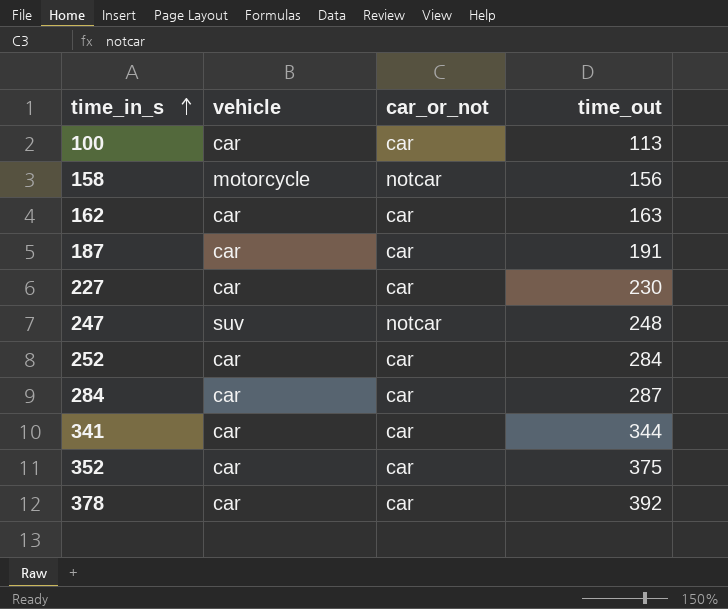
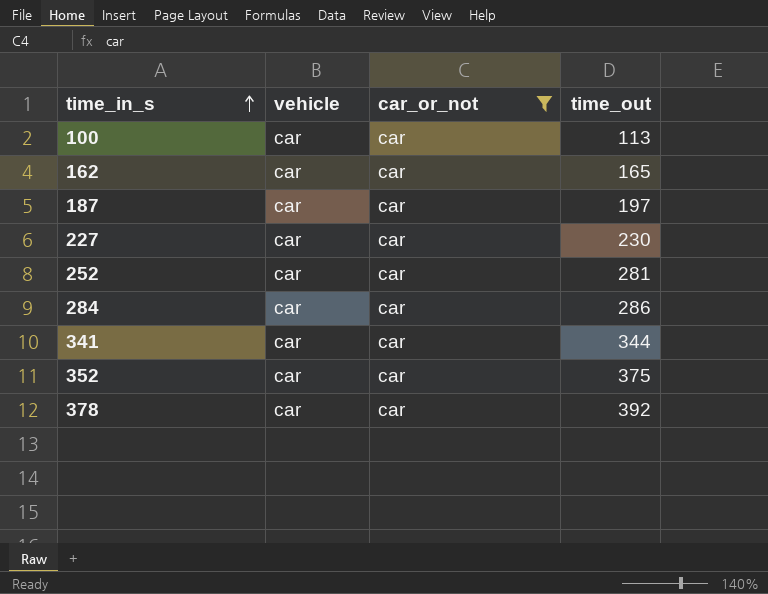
filter: none -> car_or_not = car
162 | time_out: 163 -> 165
187 | time_out: 191 -> 197
252 | time_out: 284 -> 281
284 | time_out: 287 -> 286

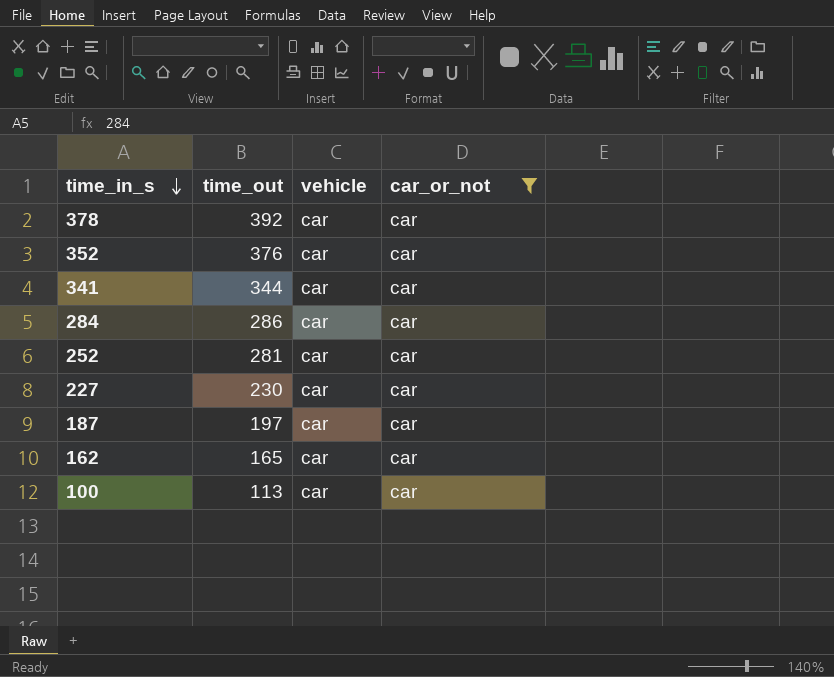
row order: time_in_s ascending -> time_in_s descending
column time_out | position: 4 -> 2
352 | time_out: 375 -> 376

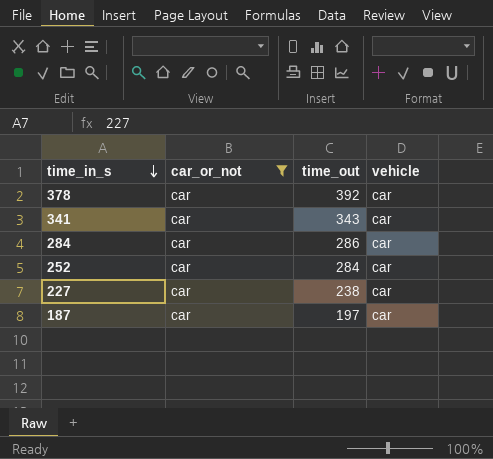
column car_or_not | position: 4 -> 2
row 352: 376 | car | car -> none
row 162: 165 | car | car -> none
row 100: 113 | car | car -> none
341 | time_out: 344 -> 343
252 | time_out: 281 -> 284
227 | time_out: 230 -> 238

